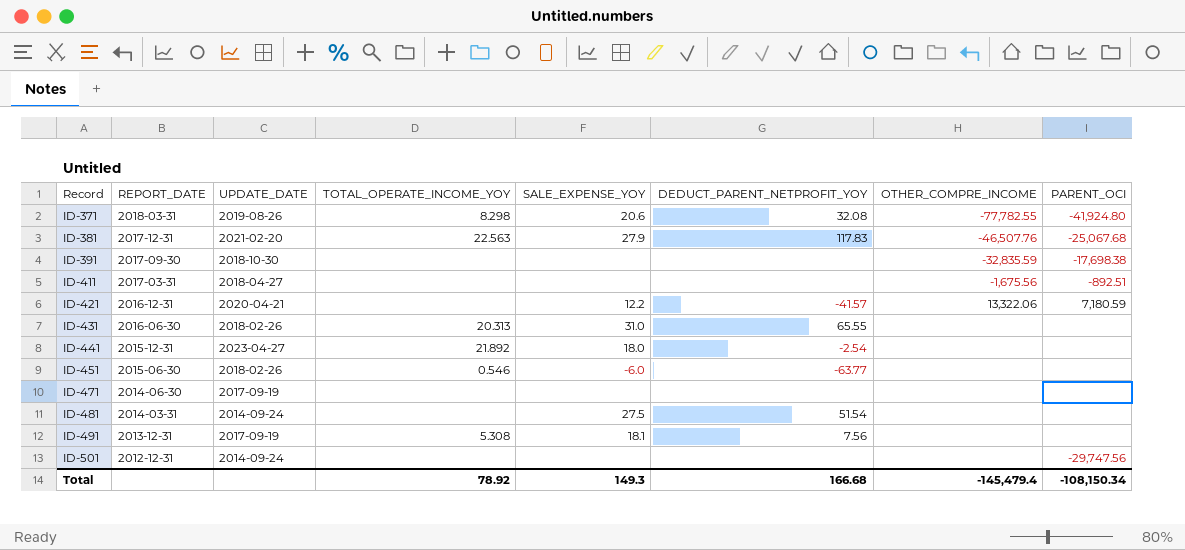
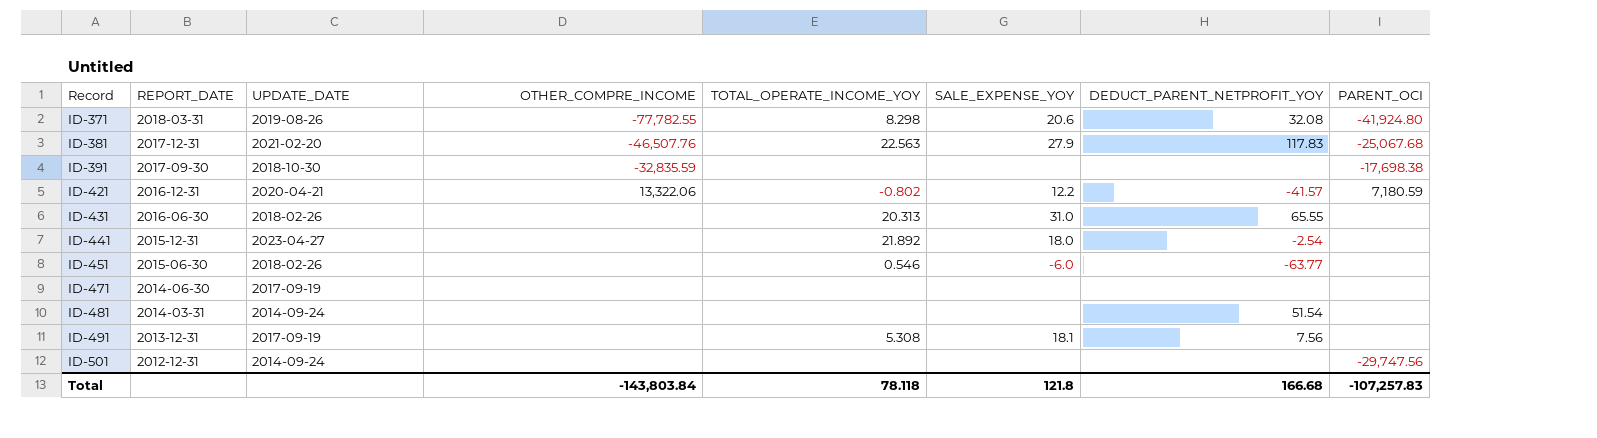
column OTHER_COMPRE_INCOME | position: 7 -> 4
row ID-411: 2017-03-31 | 2018-04-27 | none | none | none | -1,675.56 | -892.51 -> none
ID-421 | TOTAL_OPERATE_INCOME_YOY: none -> -0.802
ID-481 | SALE_EXPENSE_YOY: 27.5 -> none
Total | OTHER_COMPRE_INCOME: -145,479.4 -> -143,803.84
Total | TOTAL_OPERATE_INCOME_YOY: 78.92 -> 78.118
Total | SALE_EXPENSE_YOY: 149.3 -> 121.8
Total | PARENT_OCI: -108,150.34 -> -107,257.83

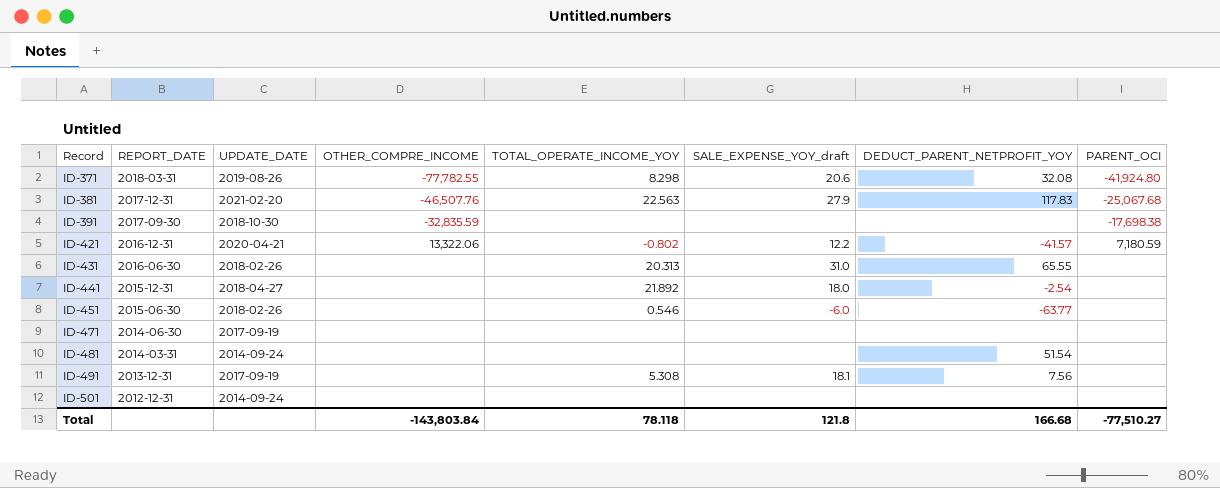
column name: SALE_EXPENSE_YOY -> SALE_EXPENSE_YOY_draft
ID-441 | UPDATE_DATE: 2023-04-27 -> 2018-04-27
ID-501 | PARENT_OCI: -29,747.56 -> none
Total | PARENT_OCI: -107,257.83 -> -77,510.27

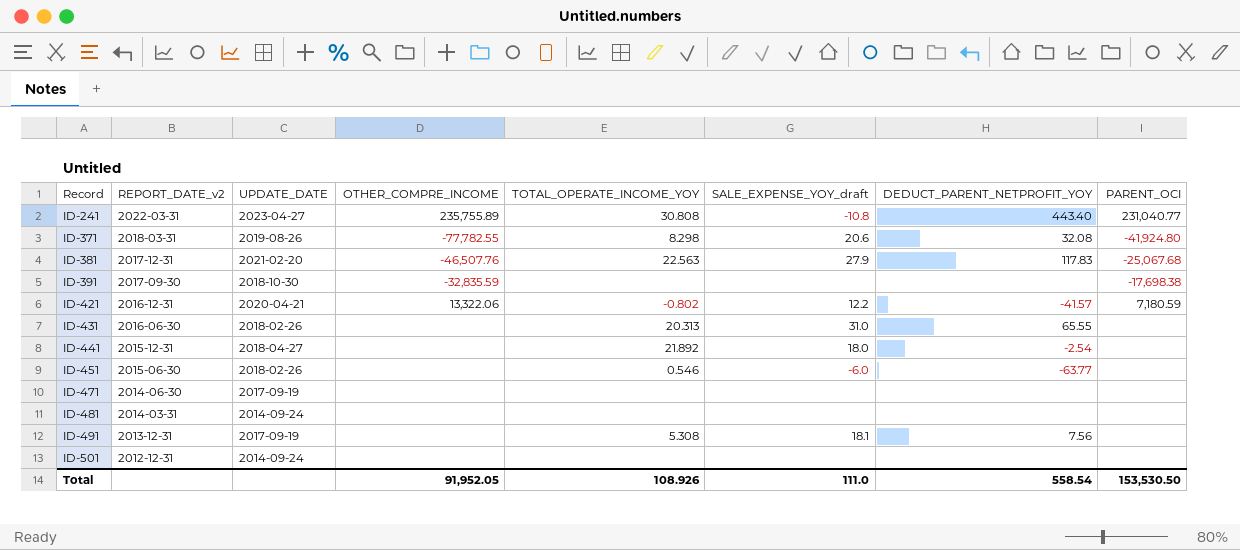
column name: REPORT_DATE -> REPORT_DATE_v2
row ID-241: none -> 2022-03-31 | 2023-04-27 | 235,755.89 | 30.808 | -10.8 | 443.40 | 231,040.77
ID-481 | DEDUCT_PARENT_NETPROFIT_YOY: 51.54 -> none
Total | OTHER_COMPRE_INCOME: -143,803.84 -> 91,952.05
Total | TOTAL_OPERATE_INCOME_YOY: 78.118 -> 108.926
Total | SALE_EXPENSE_YOY_draft: 121.8 -> 111.0
Total | DEDUCT_PARENT_NETPROFIT_YOY: 166.68 -> 558.54
Total | PARENT_OCI: -77,510.27 -> 153,530.50

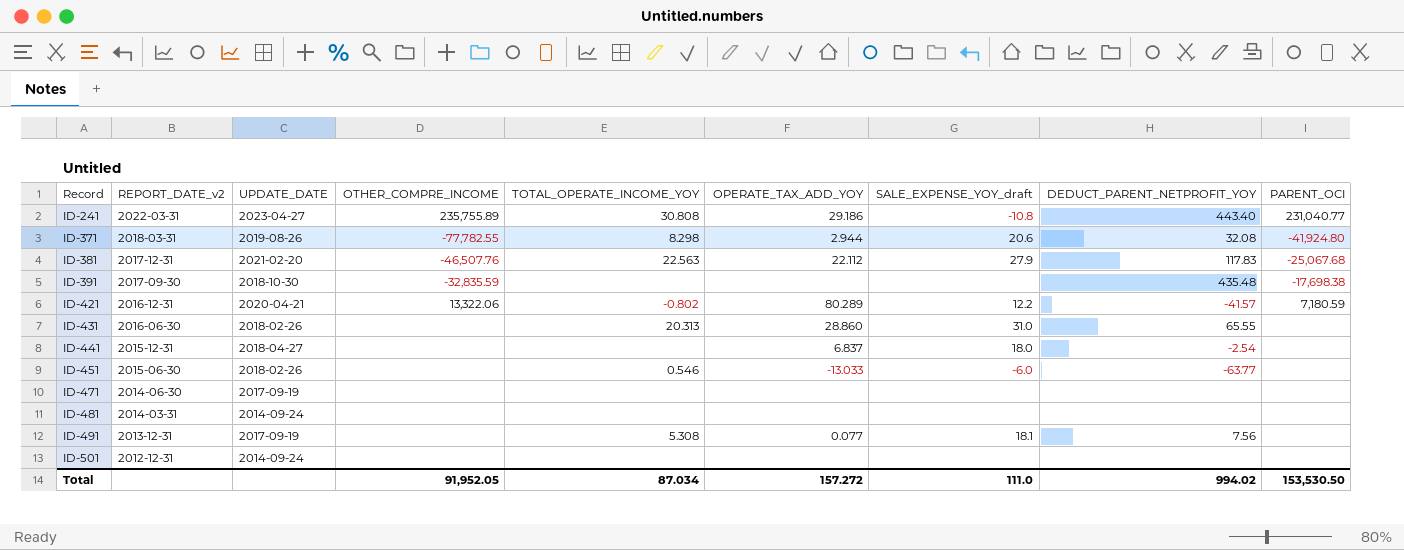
column OPERATE_TAX_ADD_YOY | position: none -> 6
ID-391 | DEDUCT_PARENT_NETPROFIT_YOY: none -> 435.48
ID-441 | TOTAL_OPERATE_INCOME_YOY: 21.892 -> none
Total | TOTAL_OPERATE_INCOME_YOY: 108.926 -> 87.034
Total | DEDUCT_PARENT_NETPROFIT_YOY: 558.54 -> 994.02

